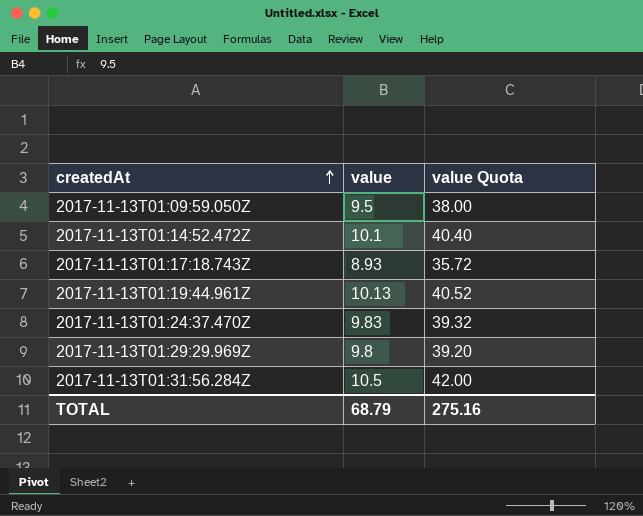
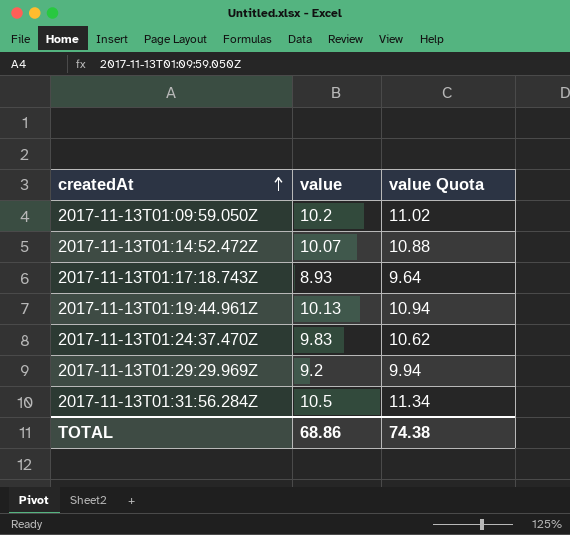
column value Quota | formula: [value] * 4 -> [value] * 1.08
2017-11-13T01:09:59.050Z | value: 9.5 -> 10.2
2017-11-13T01:14:52.472Z | value: 10.1 -> 10.07
2017-11-13T01:29:29.969Z | value: 9.8 -> 9.2
TOTAL | value: 68.79 -> 68.86
TOTAL | value Quota: 275.16 -> 74.38

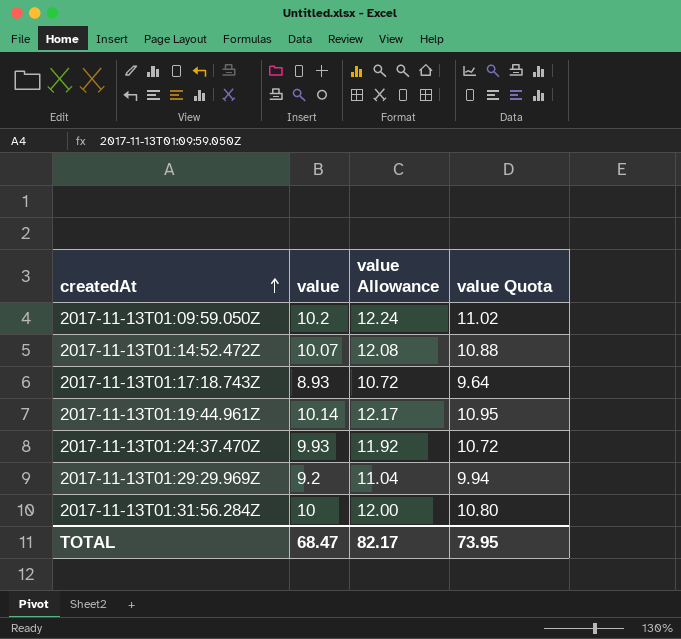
column value Allowance | formula: none -> [value] * 1.2
2017-11-13T01:19:44.961Z | value: 10.13 -> 10.14
2017-11-13T01:19:44.961Z | value Quota: 10.94 -> 10.95
2017-11-13T01:24:37.470Z | value: 9.83 -> 9.93
2017-11-13T01:24:37.470Z | value Quota: 10.62 -> 10.72
2017-11-13T01:31:56.284Z | value: 10.5 -> 10
2017-11-13T01:31:56.284Z | value Quota: 11.34 -> 10.80
TOTAL | value: 68.86 -> 68.47
TOTAL | value Quota: 74.38 -> 73.95

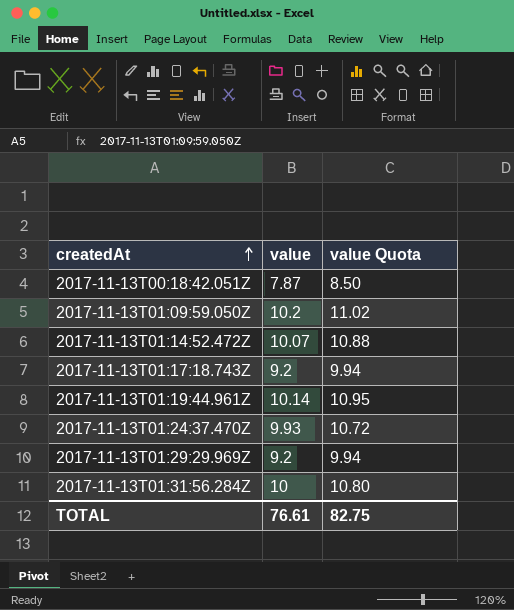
column value Allowance | formula: [value] * 1.2 -> none
row 2017-11-13T00:18:42.051Z: none -> 7.87 | 8.50
2017-11-13T01:17:18.743Z | value: 8.93 -> 9.2
2017-11-13T01:17:18.743Z | value Quota: 9.64 -> 9.94
TOTAL | value: 68.47 -> 76.61
TOTAL | value Quota: 73.95 -> 82.75

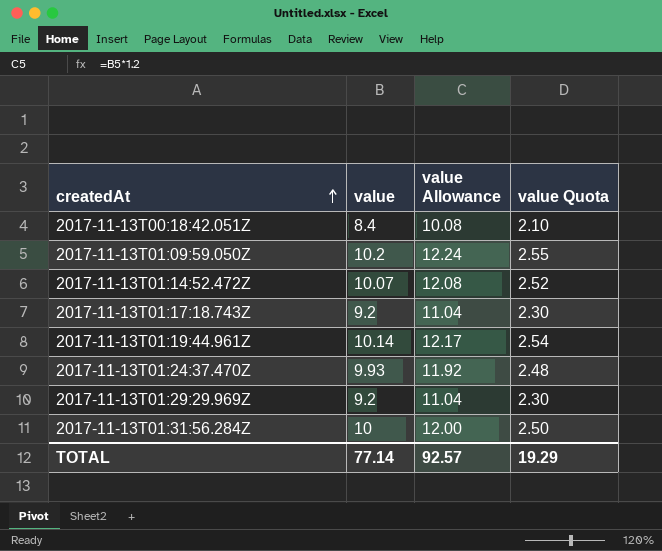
column value Allowance | formula: none -> [value] * 1.2
column value Quota | formula: [value] * 1.08 -> [value] * 0.25
2017-11-13T00:18:42.051Z | value: 7.87 -> 8.4
TOTAL | value: 76.61 -> 77.14
TOTAL | value Quota: 82.75 -> 19.29

